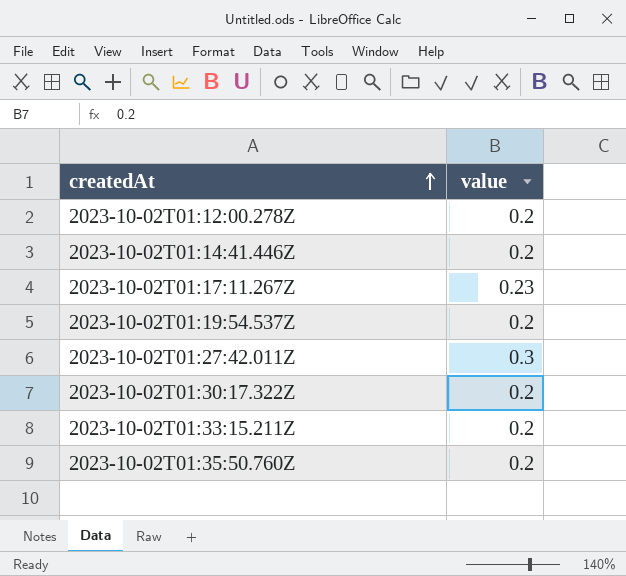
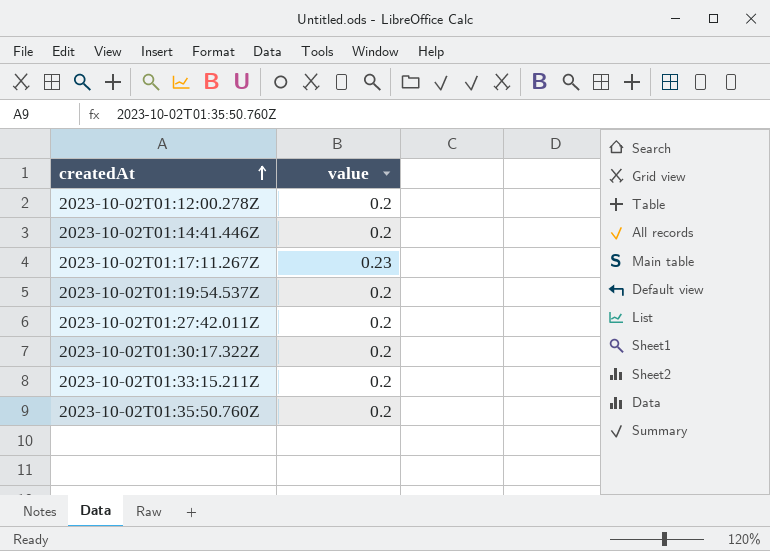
2023-10-02T01:27:42.011Z | value: 0.3 -> 0.2

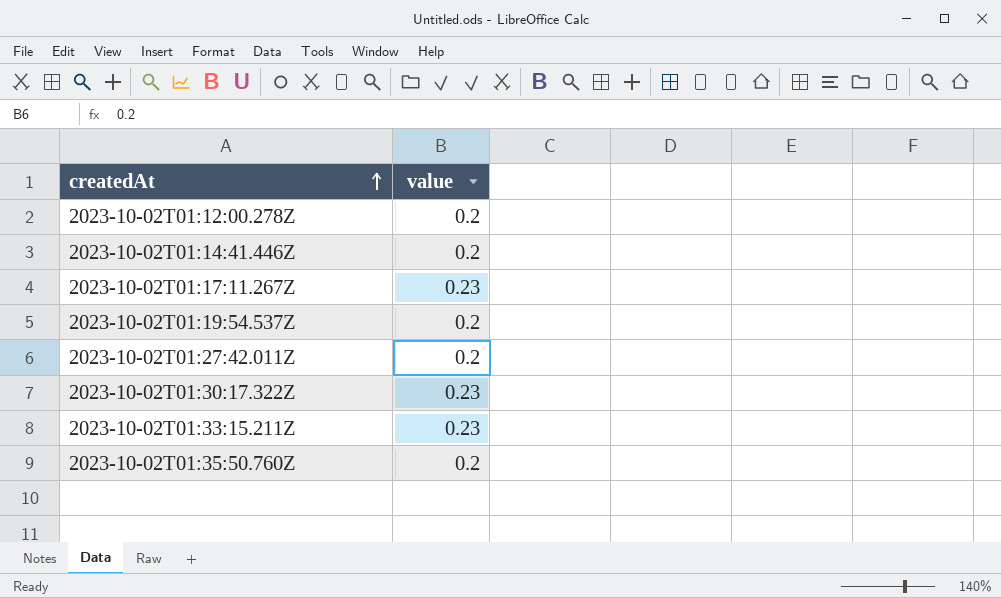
2023-10-02T01:30:17.322Z | value: 0.2 -> 0.23
2023-10-02T01:33:15.211Z | value: 0.2 -> 0.23

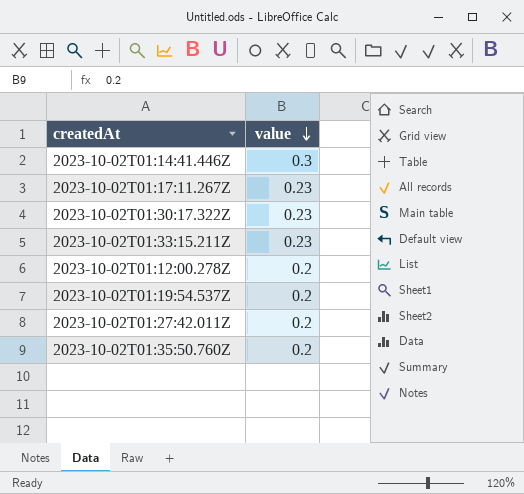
row order: createdAt ascending -> value descending
2023-10-02T01:14:41.446Z | value: 0.2 -> 0.3

